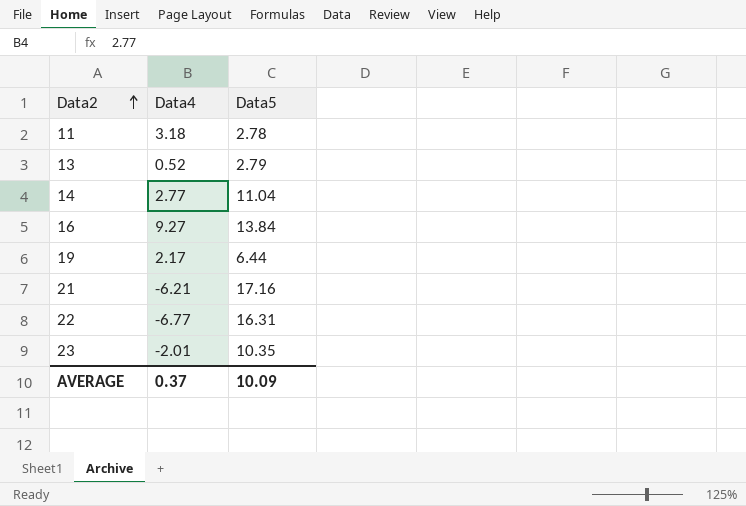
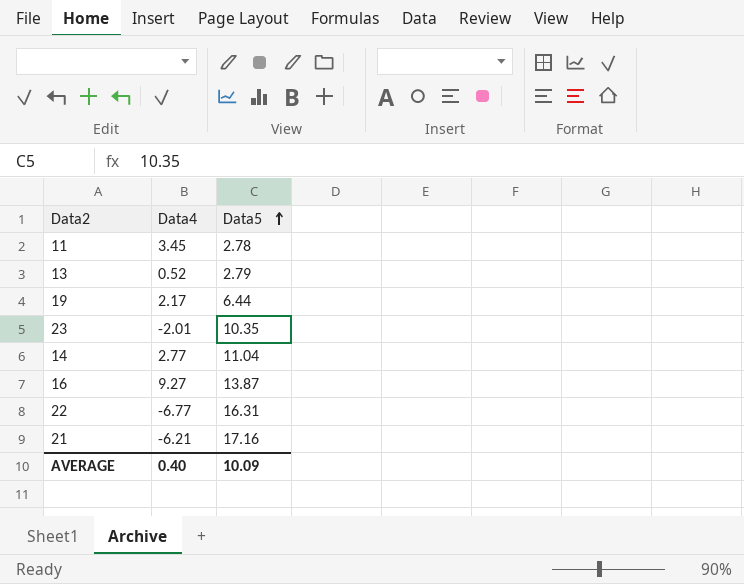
row order: Data2 ascending -> Data5 ascending
11 | Data4: 3.18 -> 3.45
16 | Data5: 13.84 -> 13.87
AVERAGE | Data4: 0.37 -> 0.40

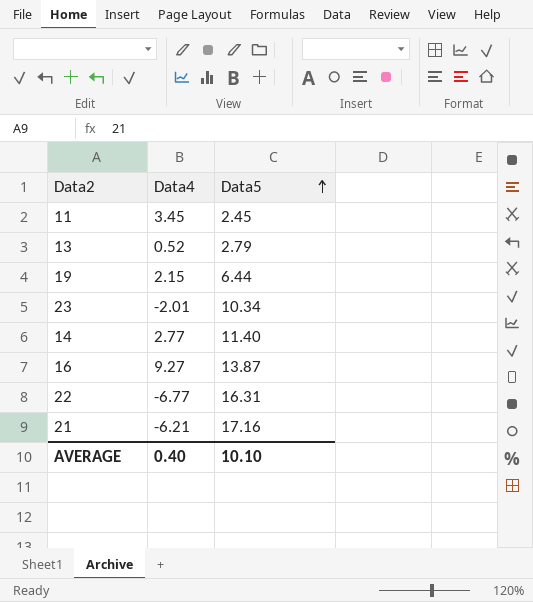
11 | Data5: 2.78 -> 2.45
19 | Data4: 2.17 -> 2.15
23 | Data5: 10.35 -> 10.34
14 | Data5: 11.04 -> 11.40
AVERAGE | Data5: 10.09 -> 10.10

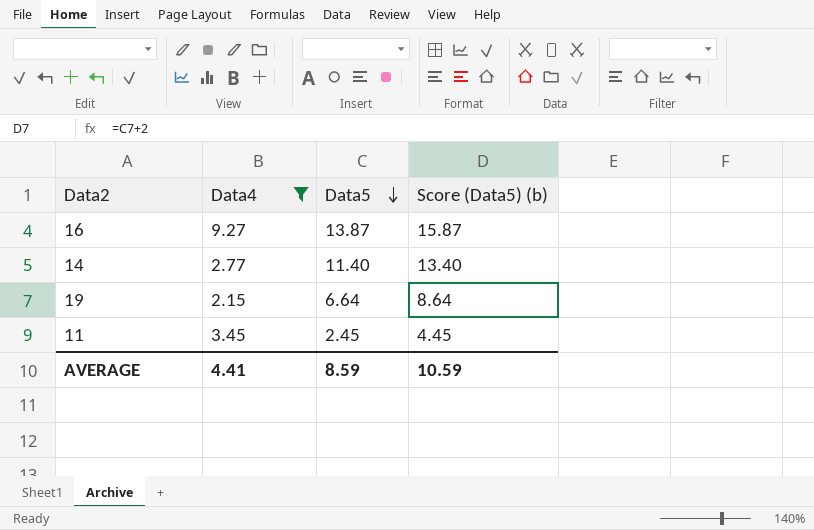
filter: none -> Data4 >= 2.15
row order: Data5 ascending -> Data5 descending
column Score (Data5) (b) | formula: none -> [Data5] + 2
19 | Data5: 6.44 -> 6.64
AVERAGE | Data4: 0.40 -> 4.41
AVERAGE | Data5: 10.10 -> 8.59

